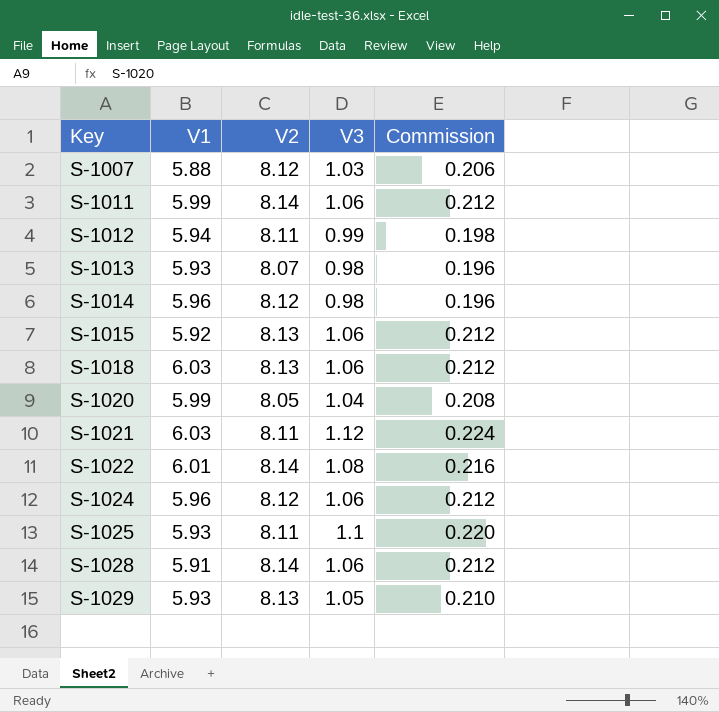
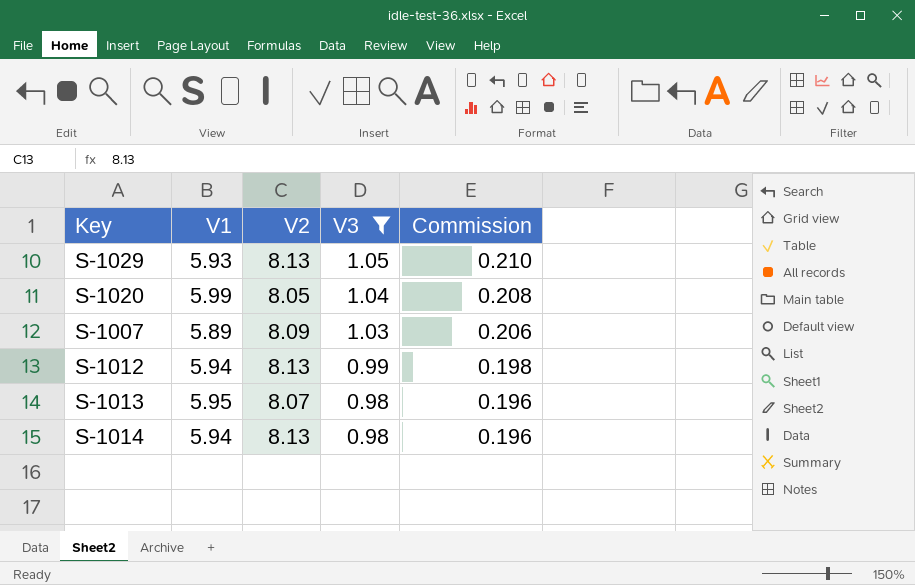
filter: none -> V3 <= 1.05
row order: Key ascending -> V3 descending
S-1007 | V1: 5.88 -> 5.89
S-1007 | V2: 8.12 -> 8.09
S-1012 | V2: 8.11 -> 8.13
S-1013 | V1: 5.93 -> 5.95
S-1014 | V1: 5.96 -> 5.94
S-1014 | V2: 8.12 -> 8.13

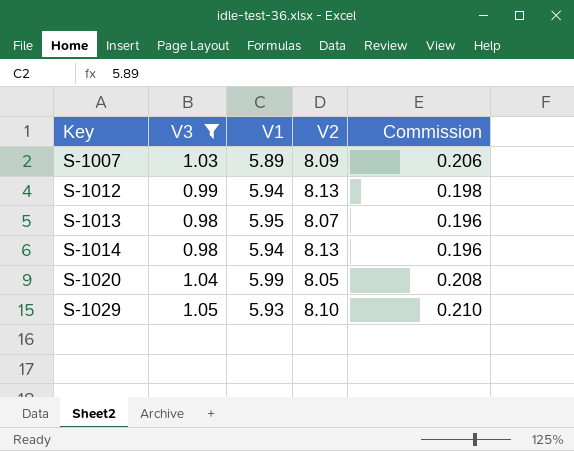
row order: V3 descending -> Key ascending
column V3 | position: 4 -> 2
S-1029 | V2: 8.13 -> 8.10

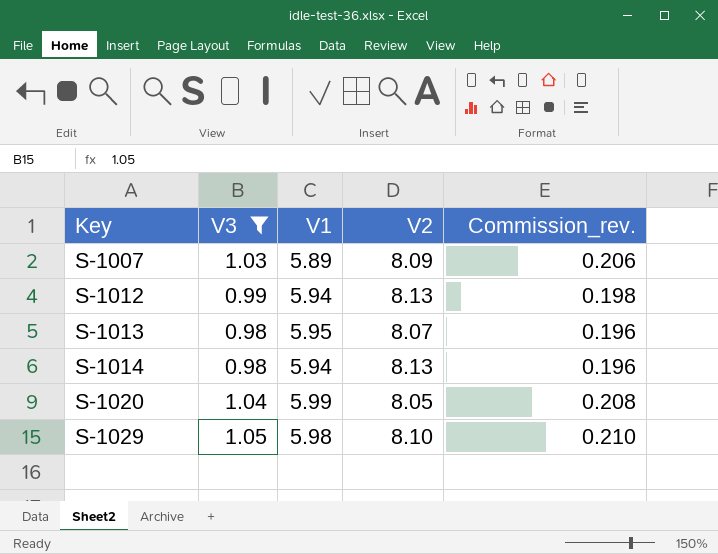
column name: Commission -> Commission_rev.
S-1029 | V1: 5.93 -> 5.98

